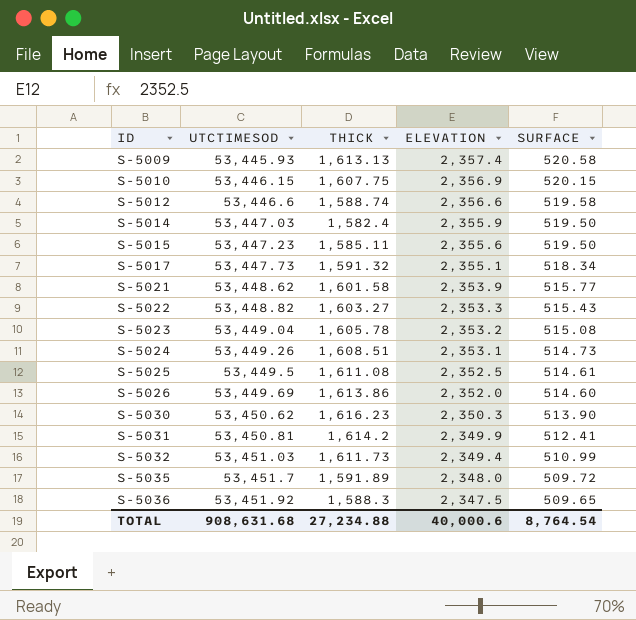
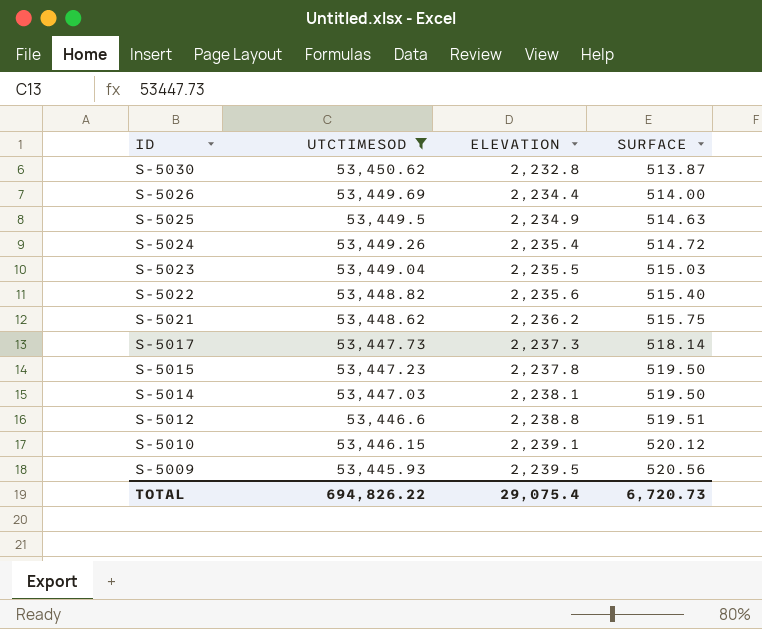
filter: none -> UTCTIMESOD <= 53,450.62
row order: ID ascending -> ID descending
column THICK | position: 3 -> none
S-5030 | ELEVATION: 2,350.3 -> 2,232.8
S-5030 | SURFACE: 513.90 -> 513.87
S-5026 | ELEVATION: 2,352.0 -> 2,234.4
S-5026 | SURFACE: 514.60 -> 514.00
S-5025 | ELEVATION: 2,352.5 -> 2,234.9
S-5025 | SURFACE: 514.61 -> 514.63
S-5024 | ELEVATION: 2,353.1 -> 2,235.4
S-5024 | SURFACE: 514.73 -> 514.72
S-5023 | ELEVATION: 2,353.2 -> 2,235.5
S-5023 | SURFACE: 515.08 -> 515.03
S-5022 | ELEVATION: 2,353.3 -> 2,235.6
S-5022 | SURFACE: 515.43 -> 515.40
S-5021 | ELEVATION: 2,353.9 -> 2,236.2
S-5021 | SURFACE: 515.77 -> 515.75
S-5017 | ELEVATION: 2,355.1 -> 2,237.3
S-5017 | SURFACE: 518.34 -> 518.14
S-5015 | ELEVATION: 2,355.6 -> 2,237.8
S-5014 | ELEVATION: 2,355.9 -> 2,238.1
S-5012 | ELEVATION: 2,356.6 -> 2,238.8
S-5012 | SURFACE: 519.58 -> 519.51
S-5010 | ELEVATION: 2,356.9 -> 2,239.1
S-5010 | SURFACE: 520.15 -> 520.12
S-5009 | ELEVATION: 2,357.4 -> 2,239.5
S-5009 | SURFACE: 520.58 -> 520.56
TOTAL | UTCTIMESOD: 908,631.68 -> 694,826.22
TOTAL | ELEVATION: 40,000.6 -> 29,075.4
TOTAL | SURFACE: 8,764.54 -> 6,720.73

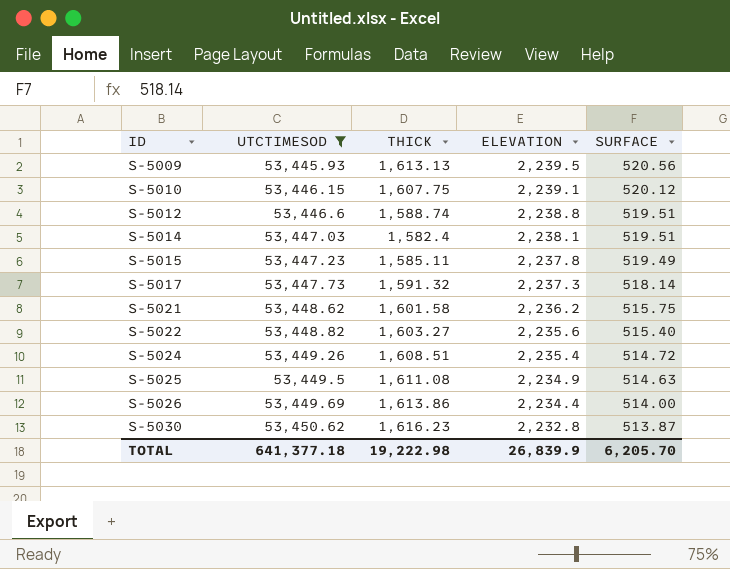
row order: ID descending -> ID ascending
column THICK | position: none -> 3
row S-5023: 53,449.04 | 2,235.5 | 515.03 -> none
S-5014 | SURFACE: 519.50 -> 519.51
S-5015 | SURFACE: 519.50 -> 519.49
TOTAL | UTCTIMESOD: 694,826.22 -> 641,377.18
TOTAL | ELEVATION: 29,075.4 -> 26,839.9
TOTAL | SURFACE: 6,720.73 -> 6,205.70

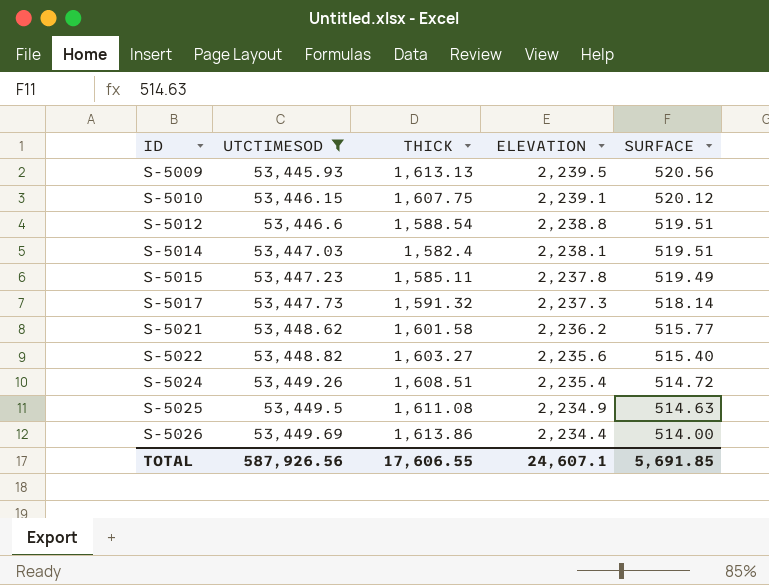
row S-5030: 53,450.62 | 1,616.23 | 2,232.8 | 513.87 -> none
S-5012 | THICK: 1,588.74 -> 1,588.54
S-5021 | SURFACE: 515.75 -> 515.77
TOTAL | UTCTIMESOD: 641,377.18 -> 587,926.56
TOTAL | THICK: 19,222.98 -> 17,606.55
TOTAL | ELEVATION: 26,839.9 -> 24,607.1
TOTAL | SURFACE: 6,205.70 -> 5,691.85

